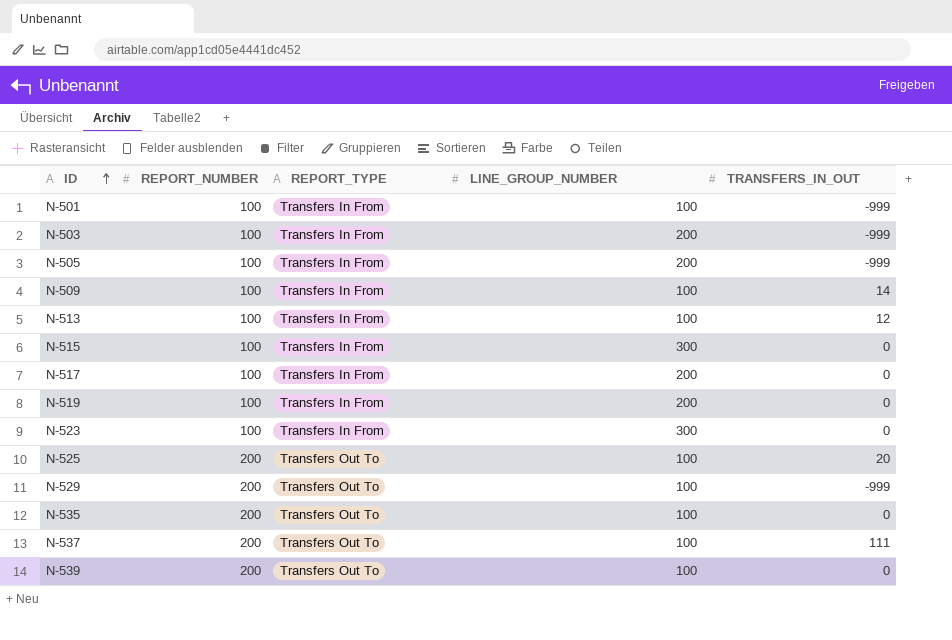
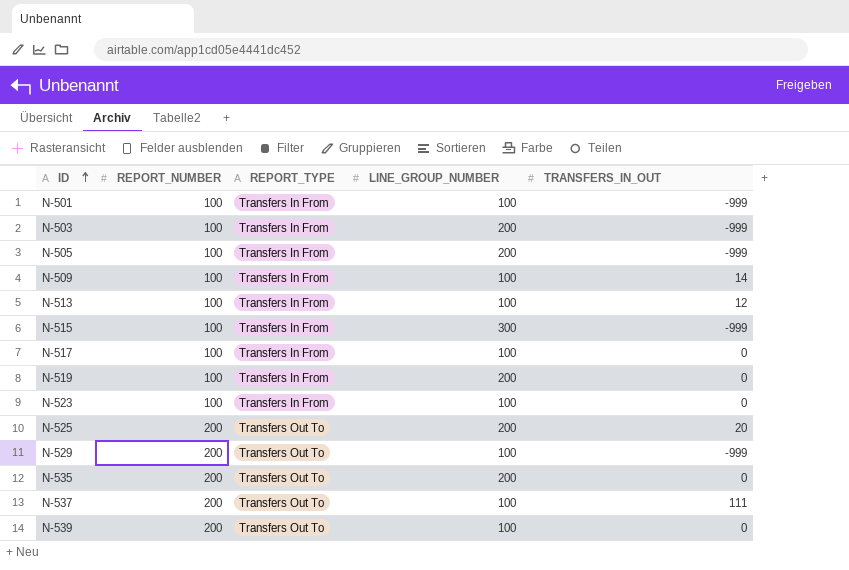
N-515 | TRANSFERS_IN_OUT: 0 -> -999
N-517 | LINE_GROUP_NUMBER: 200 -> 100
N-523 | LINE_GROUP_NUMBER: 300 -> 100
N-525 | LINE_GROUP_NUMBER: 100 -> 200
N-535 | LINE_GROUP_NUMBER: 100 -> 200

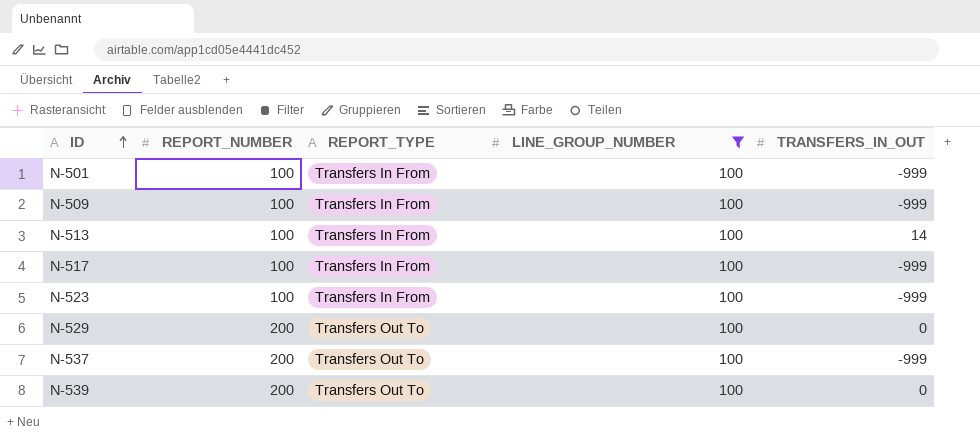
filter: none -> LINE_GROUP_NUMBER = 100
N-509 | TRANSFERS_IN_OUT: 14 -> -999
N-513 | TRANSFERS_IN_OUT: 12 -> 14
N-517 | TRANSFERS_IN_OUT: 0 -> -999
N-523 | TRANSFERS_IN_OUT: 0 -> -999
N-529 | TRANSFERS_IN_OUT: -999 -> 0
N-537 | TRANSFERS_IN_OUT: 111 -> -999

